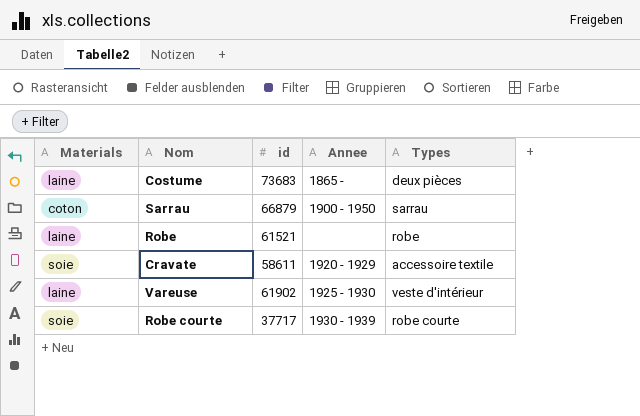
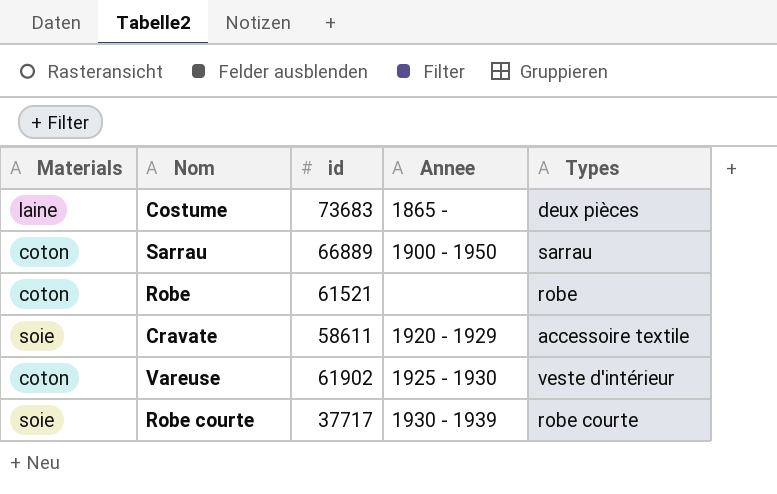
Sarrau | id: 66879 -> 66889
Robe | Materials: laine -> coton
Vareuse | Materials: laine -> coton

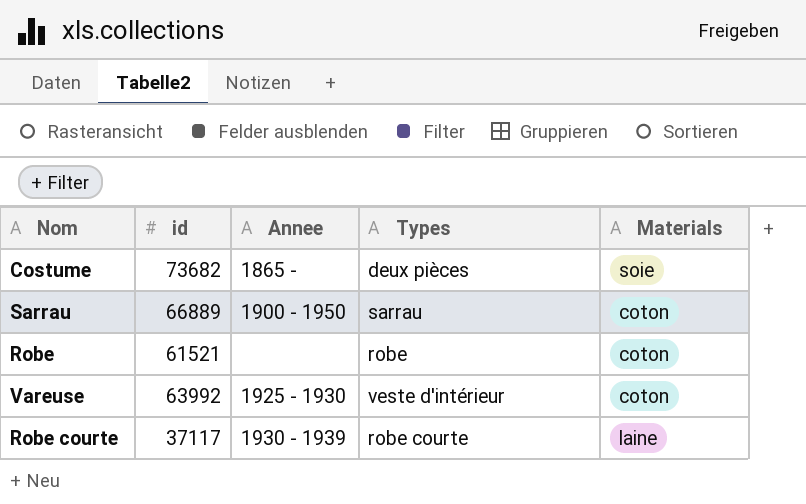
column Materials | position: 1 -> 5
row Cravate: soie | 58611 | 1920 - 1929 | accessoire textile -> none
Costume | id: 73683 -> 73682
Costume | Materials: laine -> soie
Vareuse | id: 61902 -> 63992
Robe courte | id: 37717 -> 37117
Robe courte | Materials: soie -> laine

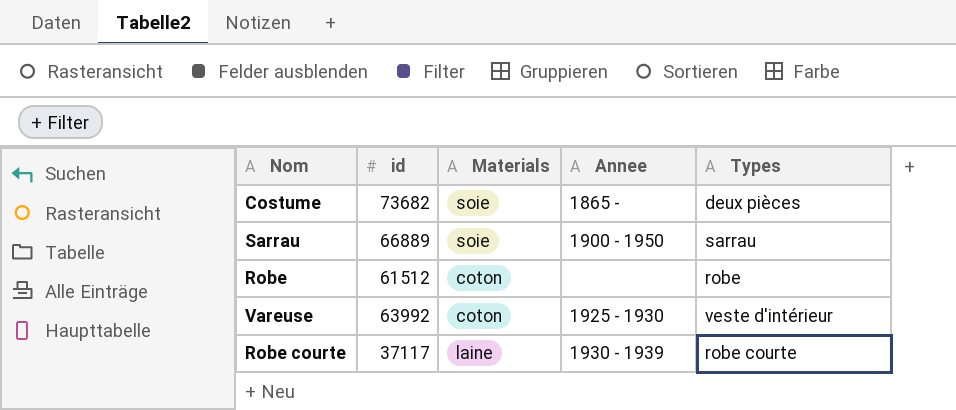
column Materials | position: 5 -> 3
Sarrau | Materials: coton -> soie
Robe | id: 61521 -> 61512

